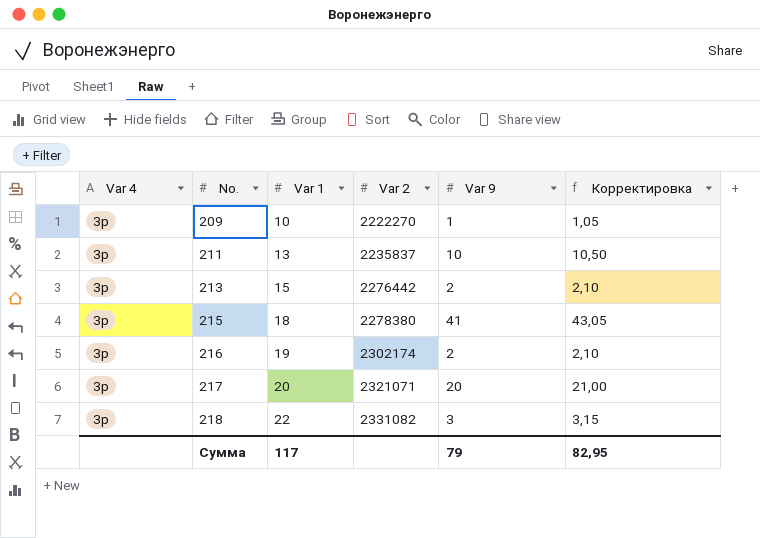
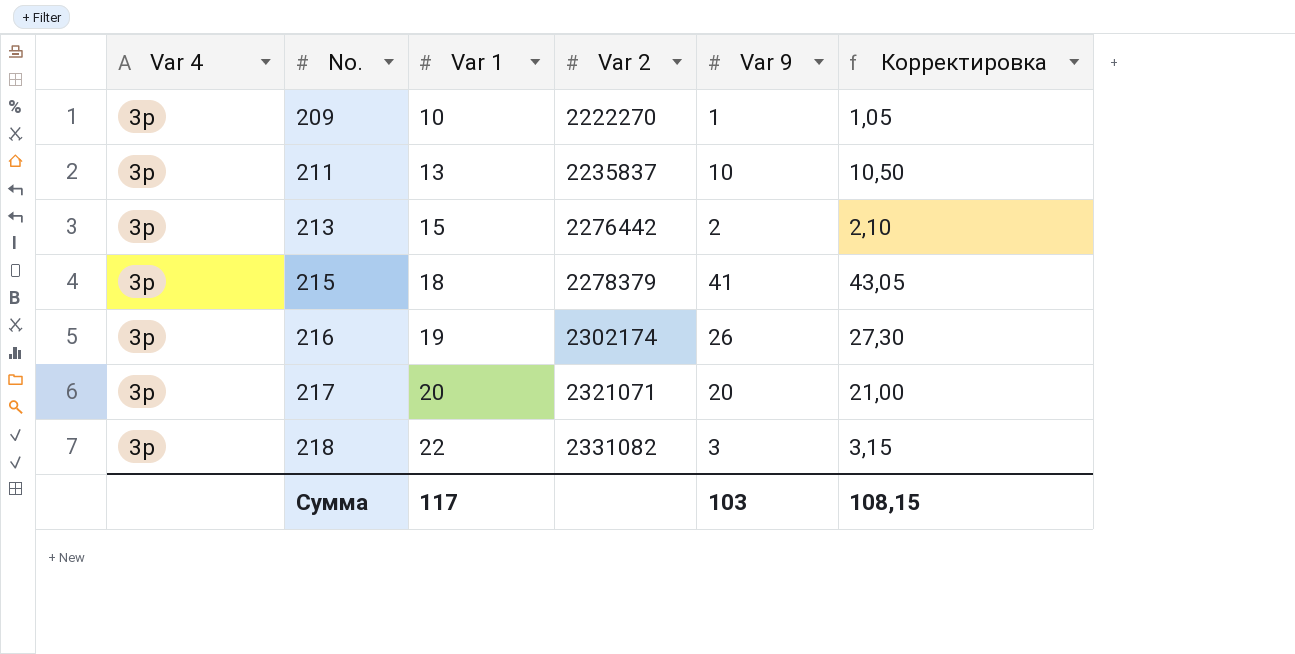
215 | Var 2: 2278380 -> 2278379
216 | Var 9: 2 -> 26
216 | Корректировка: 2,10 -> 27,30
Сумма | Var 9: 79 -> 103
Сумма | Корректировка: 82,95 -> 108,15

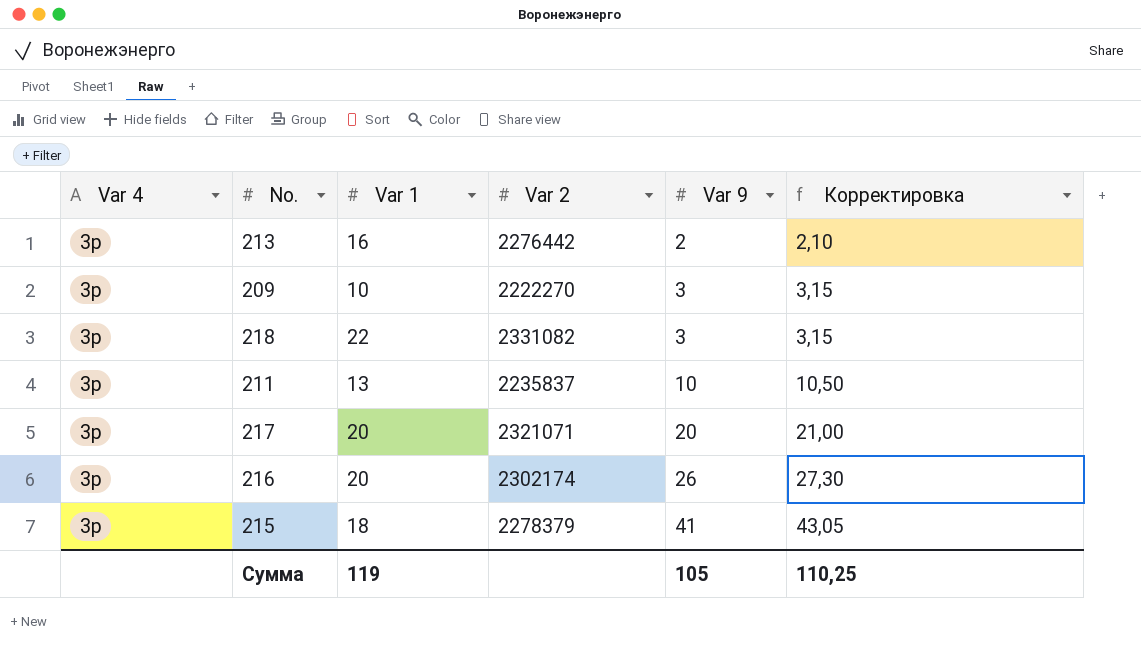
row order: No. ascending -> Var 9 ascending
213 | Var 1: 15 -> 16
209 | Var 9: 1 -> 3
209 | Корректировка: 1,05 -> 3,15
216 | Var 1: 19 -> 20
Сумма | Var 1: 117 -> 119
Сумма | Var 9: 103 -> 105
Сумма | Корректировка: 108,15 -> 110,25

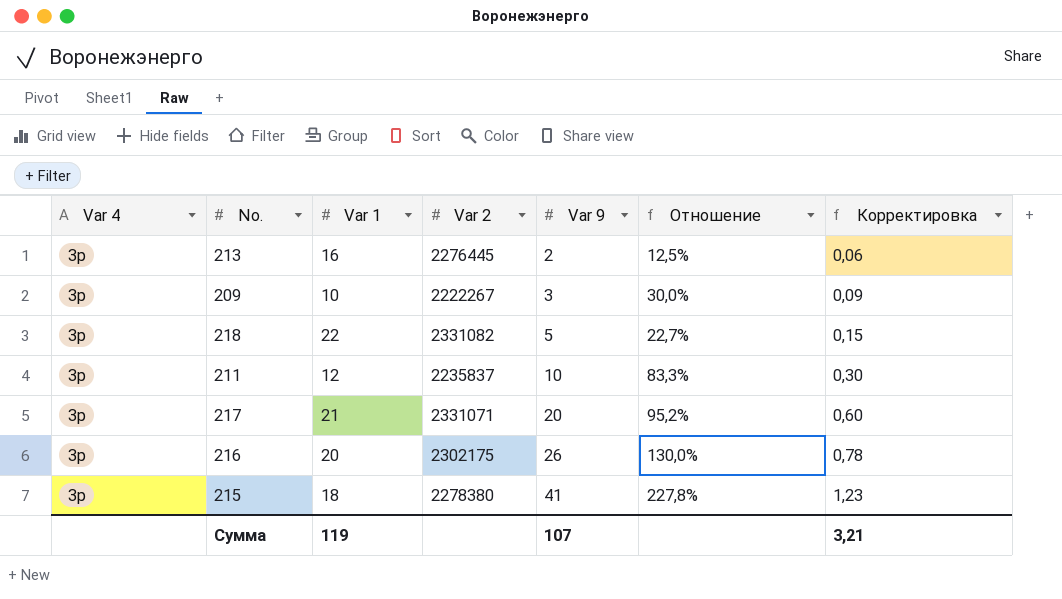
column Отношение | formula: none -> [Var 9] / [Var 1]
column Корректировка | formula: [Var 9] * 1,05 -> [Var 9] * 0,03
213 | Var 2: 2276442 -> 2276445
209 | Var 2: 2222270 -> 2222267
218 | Var 9: 3 -> 5
211 | Var 1: 13 -> 12
217 | Var 1: 20 -> 21
217 | Var 2: 2321071 -> 2331071
216 | Var 2: 2302174 -> 2302175
215 | Var 2: 2278379 -> 2278380
Сумма | Var 9: 105 -> 107
Сумма | Корректировка: 110,25 -> 3,21

